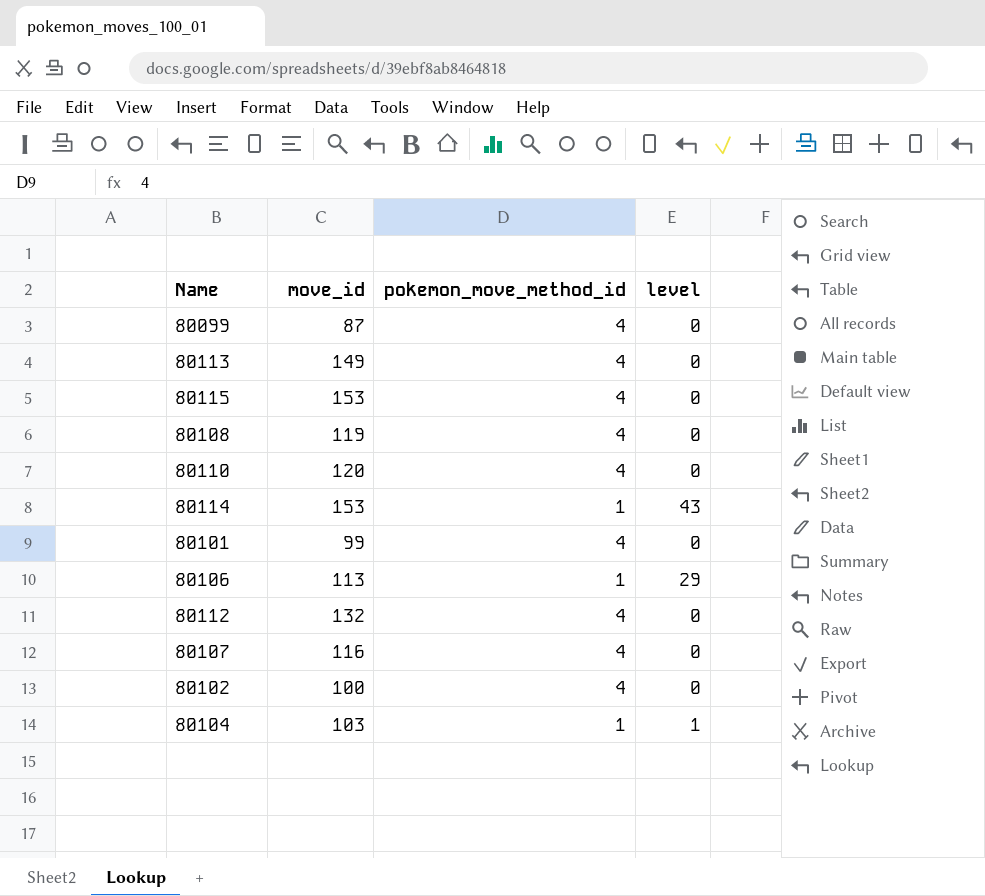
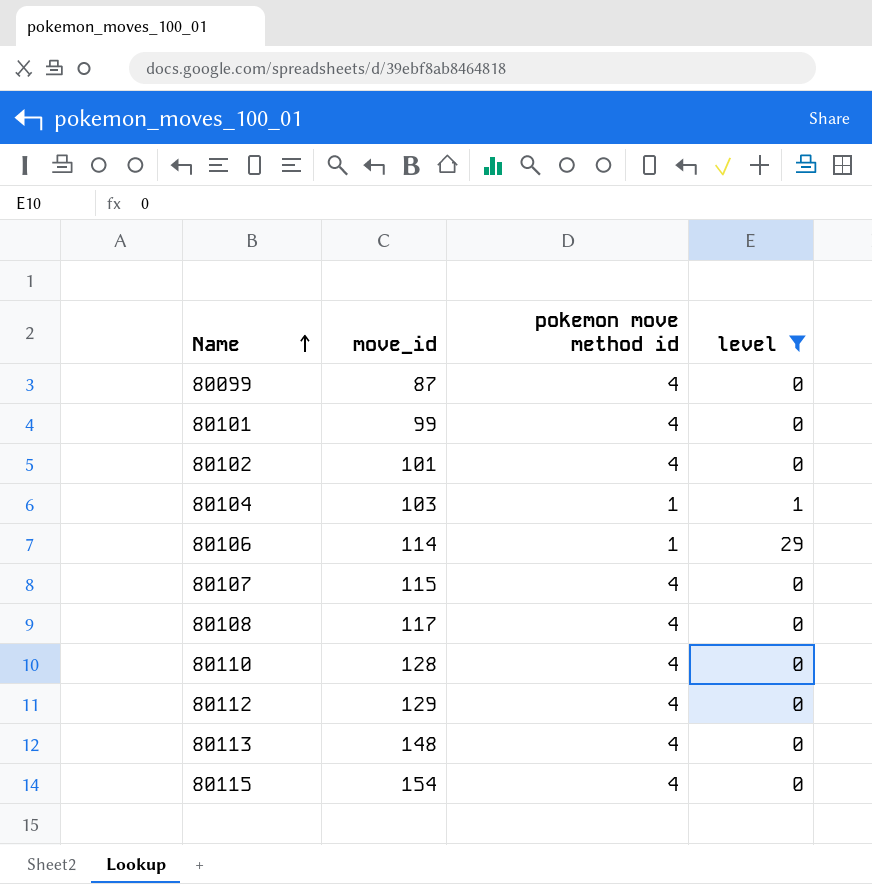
filter: none -> level != 43
row order: none -> Name ascending
column name: pokemon_move_method_id -> pokemon move method id
80102 | move_id: 100 -> 101
80106 | move_id: 113 -> 114
80107 | move_id: 116 -> 115
80108 | move_id: 119 -> 117
80110 | move_id: 120 -> 128
80112 | move_id: 132 -> 129
80113 | move_id: 149 -> 148
80115 | move_id: 153 -> 154

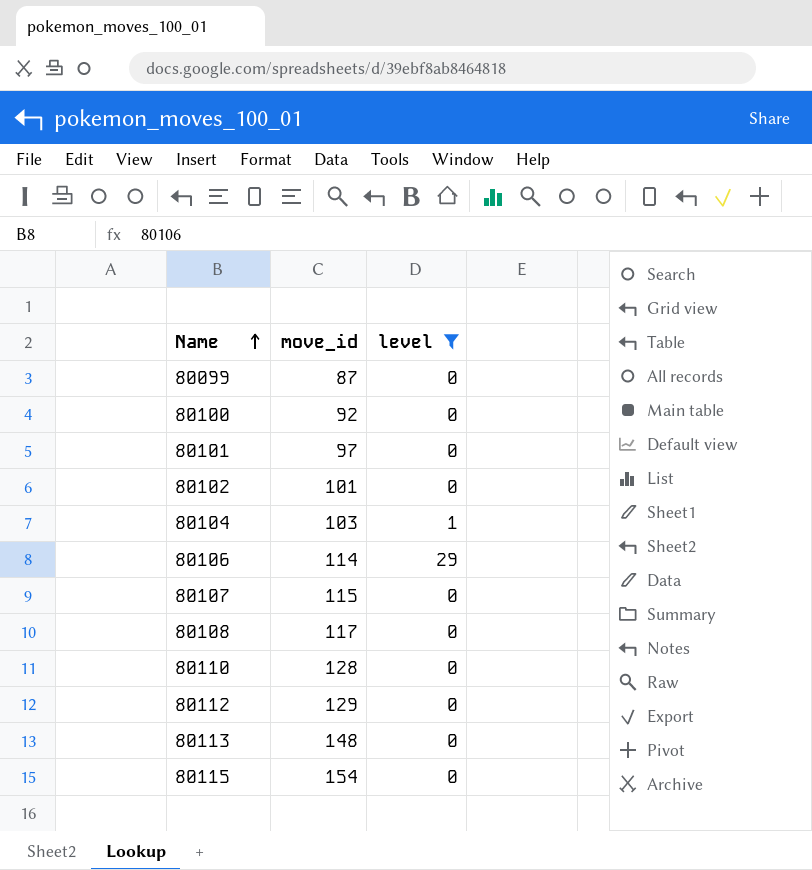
column pokemon move method id | position: 3 -> none
row 80100: none -> 92 | 0
80101 | move_id: 99 -> 97

